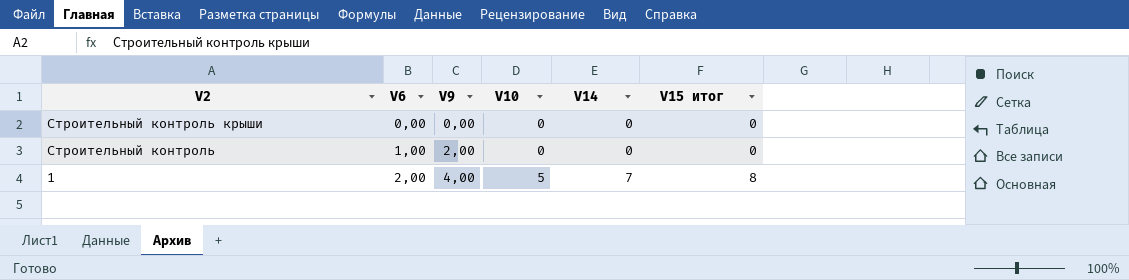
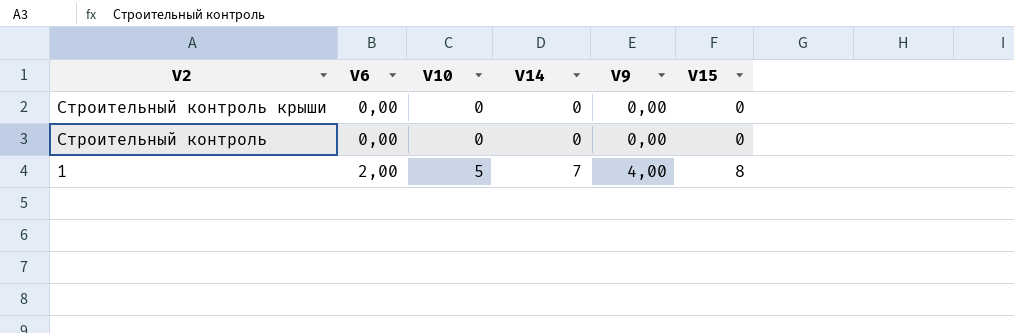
column V9 | position: 3 -> 5
column name: V15 итог -> V15
Строительный контроль | V6: 1,00 -> 0,00
Строительный контроль | V9: 2,00 -> 0,00

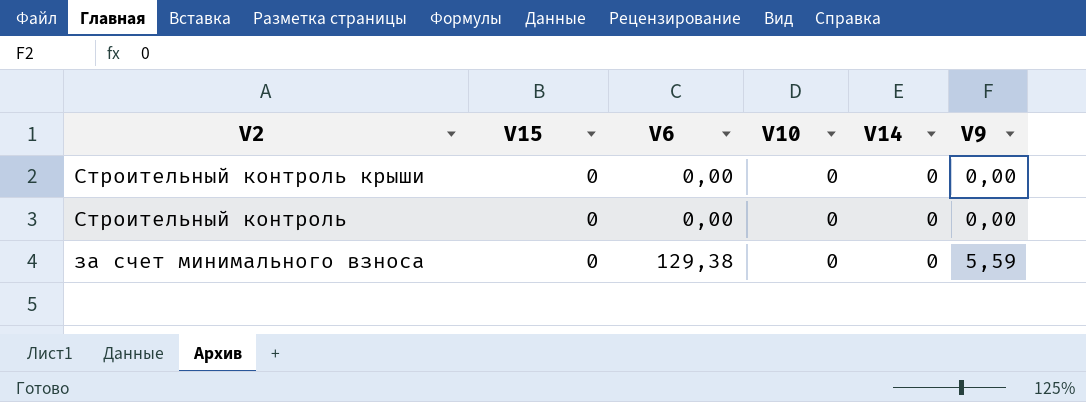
column V15 | position: 6 -> 2
row 1: 2,00 | 5 | 7 | 4,00 | 8 -> none
row за счет минимального взноса: none -> 0 | 129,38 | 0 | 0 | 5,59

